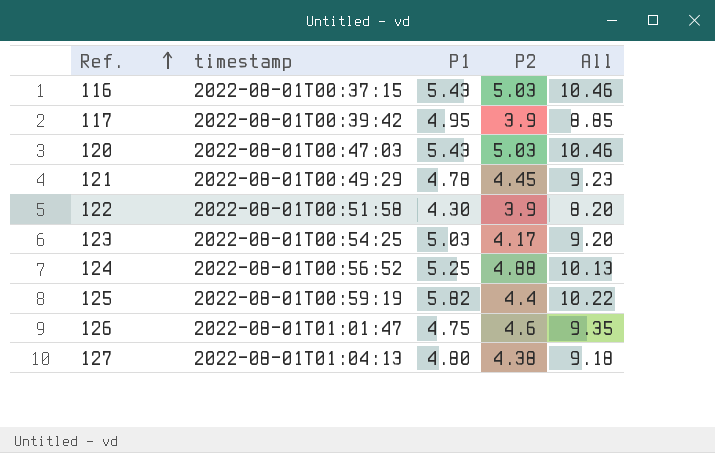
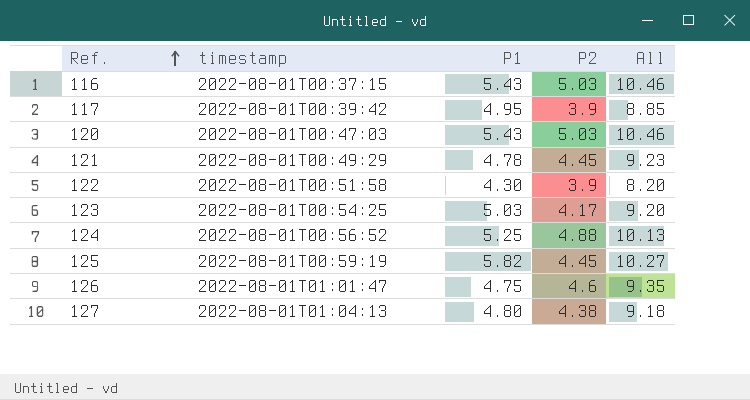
125 | P2: 4.4 -> 4.45
125 | All: 10.22 -> 10.27

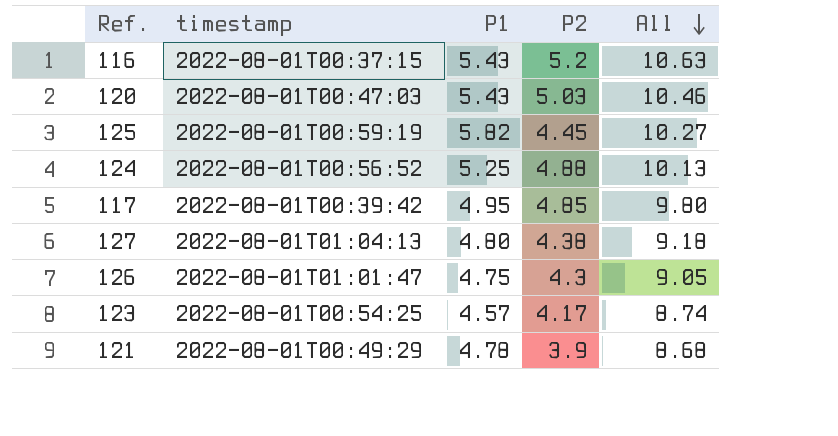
row order: Ref. ascending -> All descending
row 122: 2022-08-01T00:51:58 | 4.30 | 3.9 | 8.20 -> none
116 | P2: 5.03 -> 5.2
116 | All: 10.46 -> 10.63
117 | P2: 3.9 -> 4.85
117 | All: 8.85 -> 9.80
126 | P2: 4.6 -> 4.3
126 | All: 9.35 -> 9.05
123 | P1: 5.03 -> 4.57
123 | All: 9.20 -> 8.74
121 | P2: 4.45 -> 3.9
121 | All: 9.23 -> 8.68

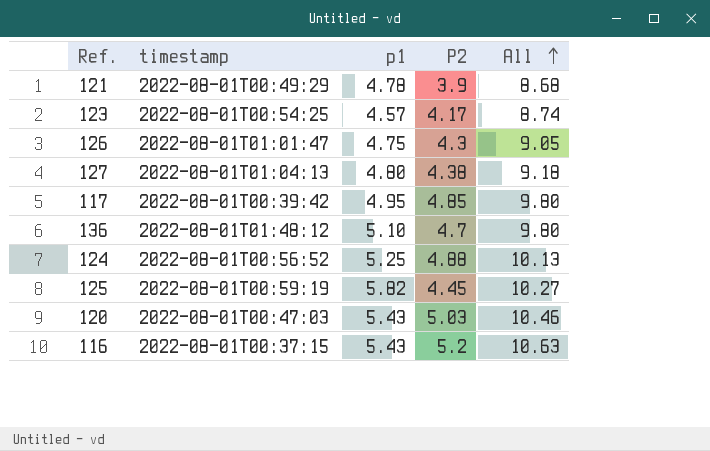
row order: All descending -> All ascending
column name: P1 -> p1
row 136: none -> 2022-08-01T01:48:12 | 5.10 | 4.7 | 9.80

